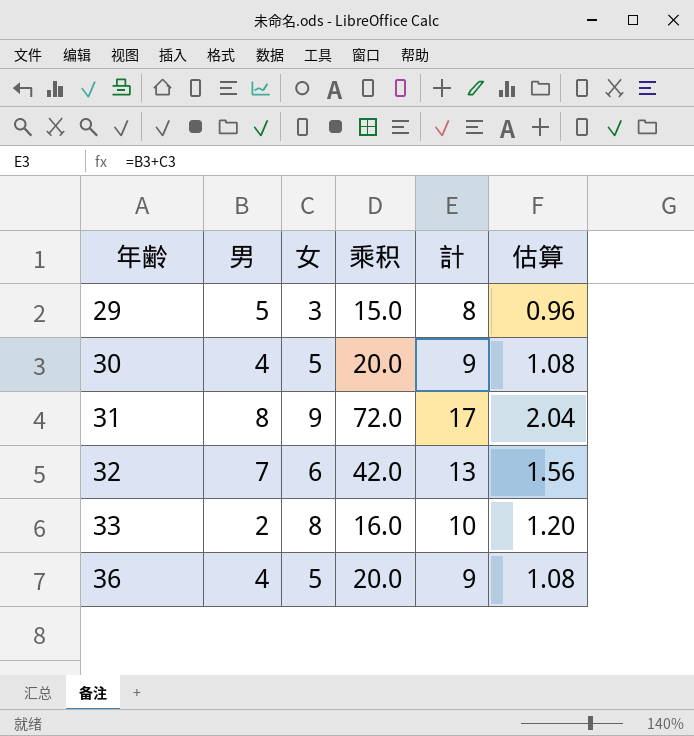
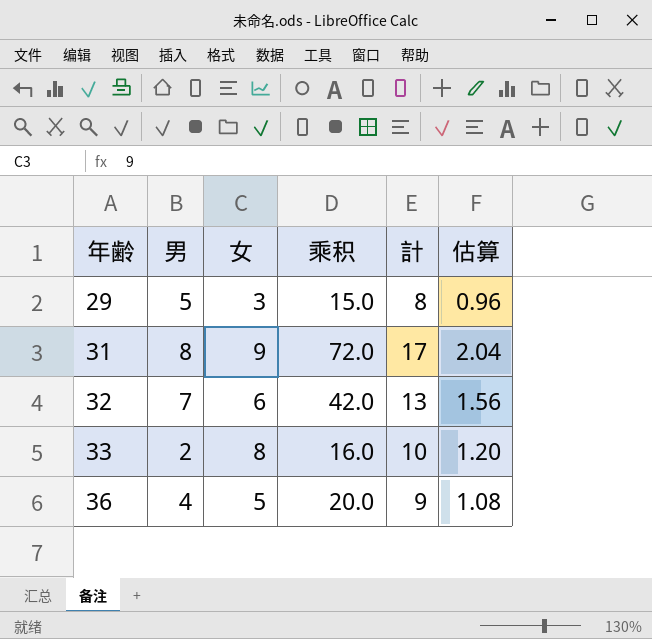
row 30: 4 | 5 | 20.0 | 9 | 1.08 -> none

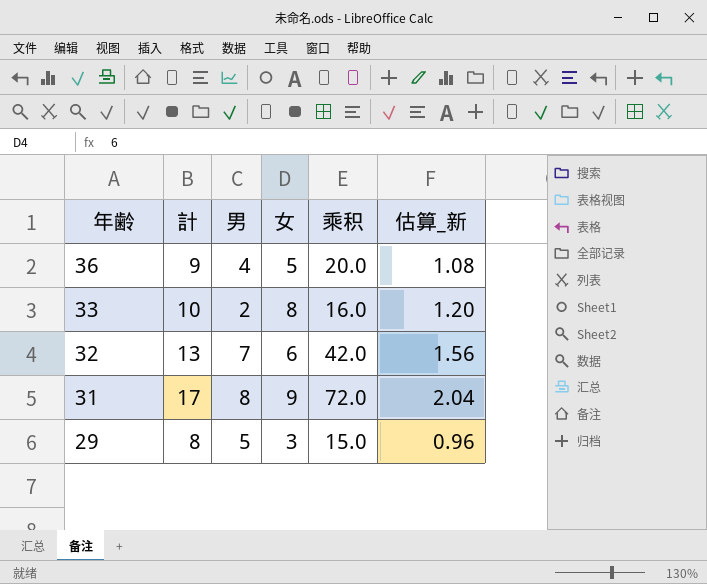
row order: 年齢 ascending -> 年齢 descending
column 計 | position: 5 -> 2
column name: 估算 -> 估算_新

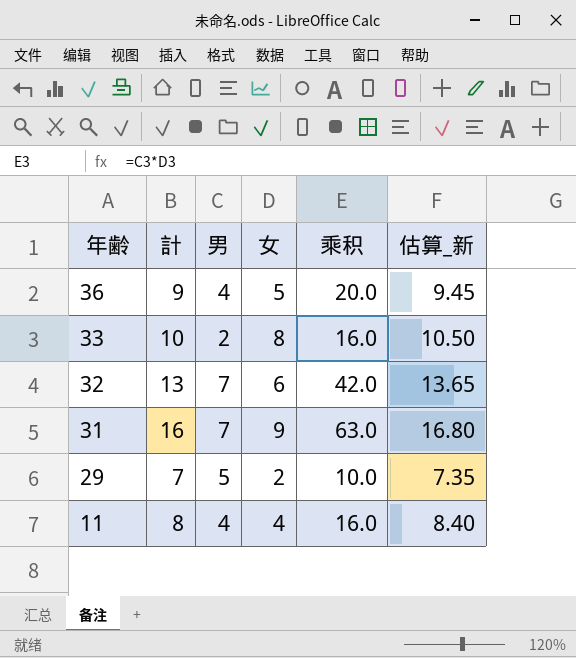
column 估算_新 | formula: [計] * 0.12 -> [計] * 1.05
31 | 計: 17 -> 16
31 | 男: 8 -> 7
31 | 乘积: 72.0 -> 63.0
29 | 計: 8 -> 7
29 | 女: 3 -> 2
29 | 乘积: 15.0 -> 10.0
row 11: none -> 8 | 4 | 4 | 16.0 | 8.40

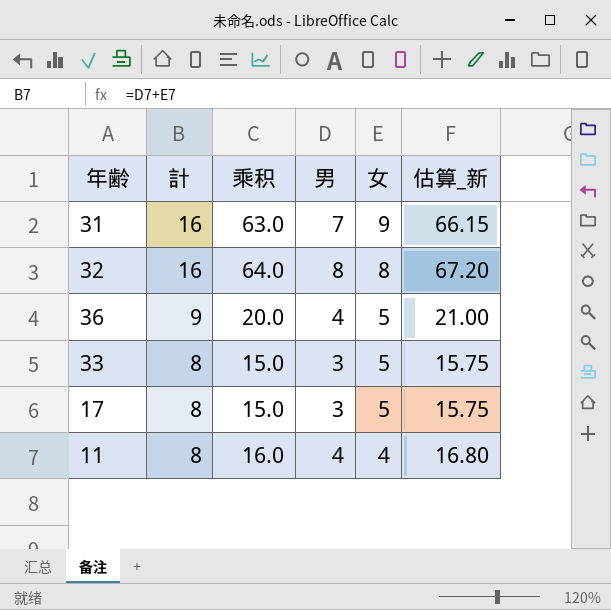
row order: 年齢 descending -> 計 descending
column 乘积 | position: 5 -> 3
column 估算_新 | formula: [計] * 1.05 -> [乘积] * 1.05
row 29: 7 | 5 | 2 | 10.0 | 7.35 -> none
32 | 計: 13 -> 16
32 | 乘积: 42.0 -> 64.0
32 | 男: 7 -> 8
32 | 女: 6 -> 8
33 | 計: 10 -> 8
33 | 乘积: 16.0 -> 15.0
33 | 男: 2 -> 3
33 | 女: 8 -> 5
row 17: none -> 8 | 15.0 | 3 | 5 | 15.75

